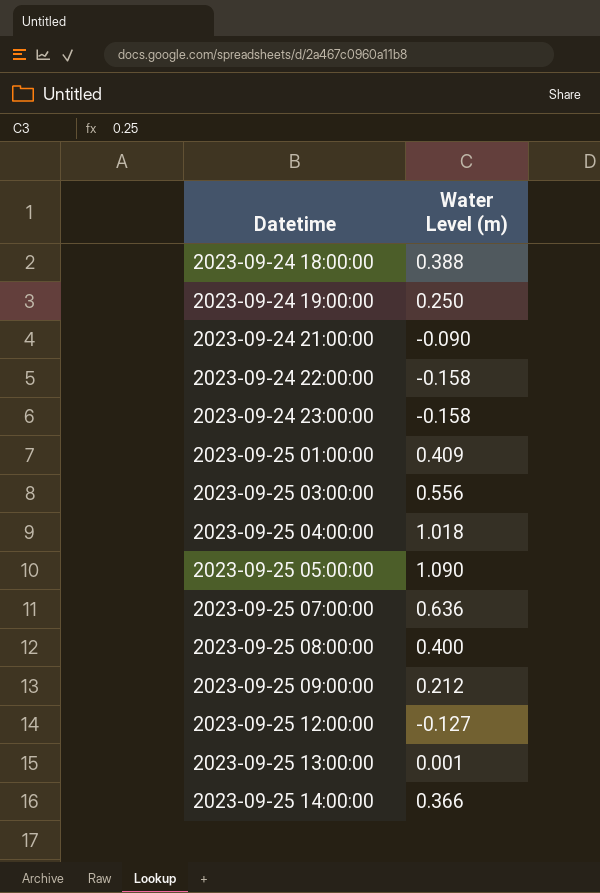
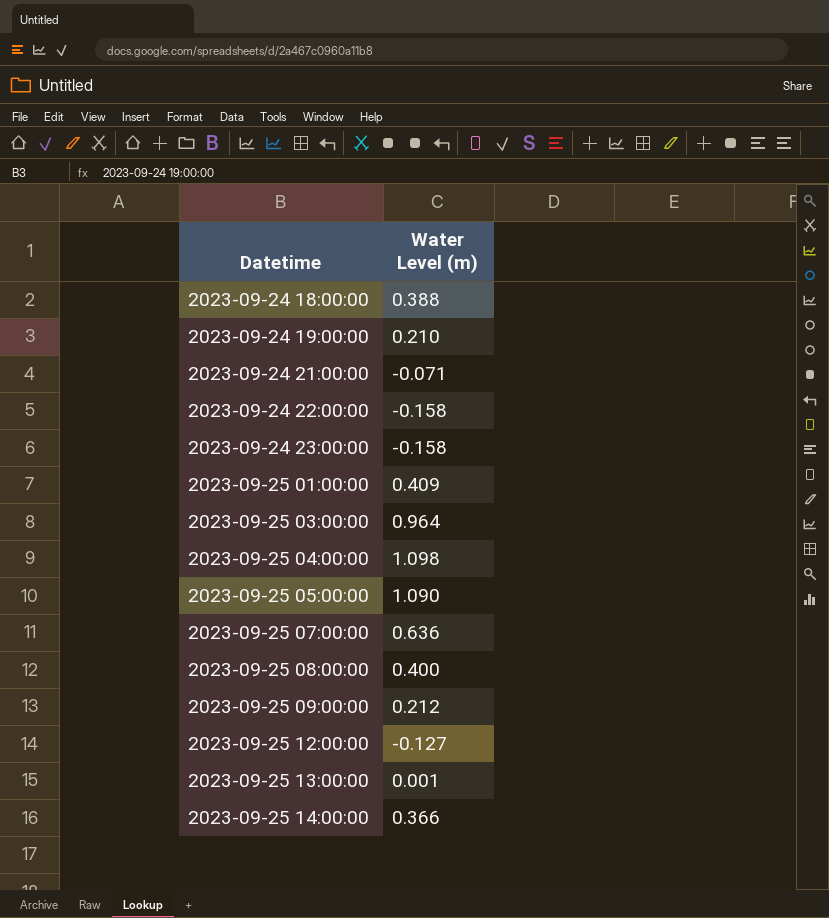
2023-09-24 19:00:00 | Water Level (m): 0.250 -> 0.210
2023-09-24 21:00:00 | Water Level (m): -0.090 -> -0.071
2023-09-25 03:00:00 | Water Level (m): 0.556 -> 0.964
2023-09-25 04:00:00 | Water Level (m): 1.018 -> 1.098

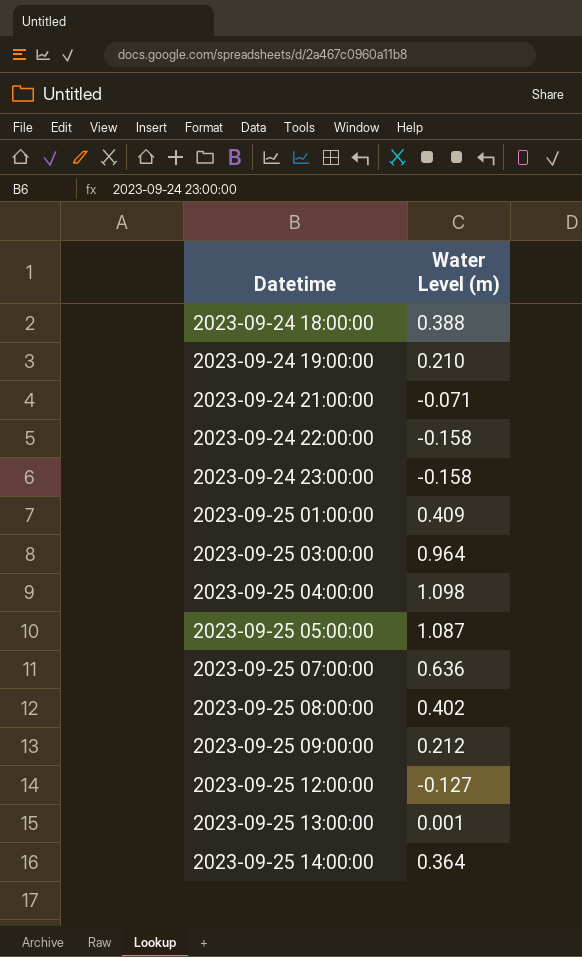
2023-09-25 05:00:00 | Water Level (m): 1.090 -> 1.087
2023-09-25 08:00:00 | Water Level (m): 0.400 -> 0.402
2023-09-25 14:00:00 | Water Level (m): 0.366 -> 0.364

